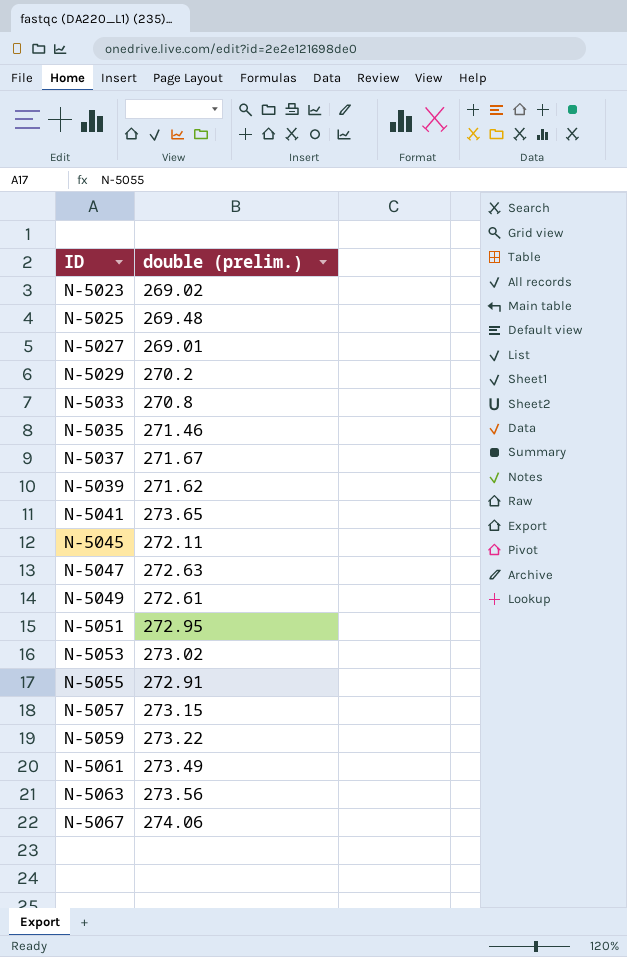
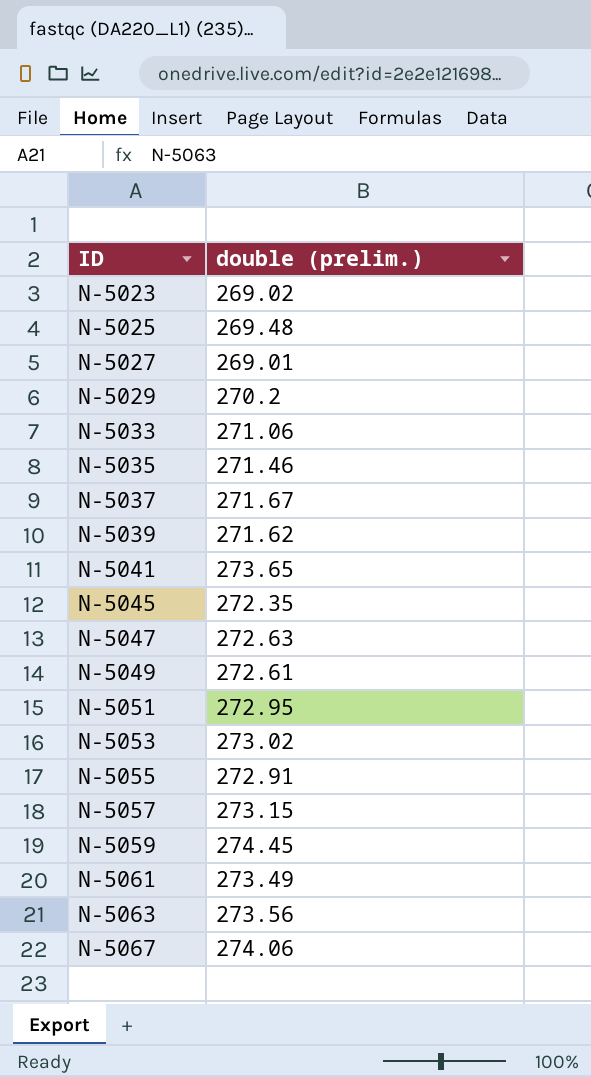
N-5033 | double (prelim.): 270.8 -> 271.06
N-5045 | double (prelim.): 272.11 -> 272.35
N-5059 | double (prelim.): 273.22 -> 274.45

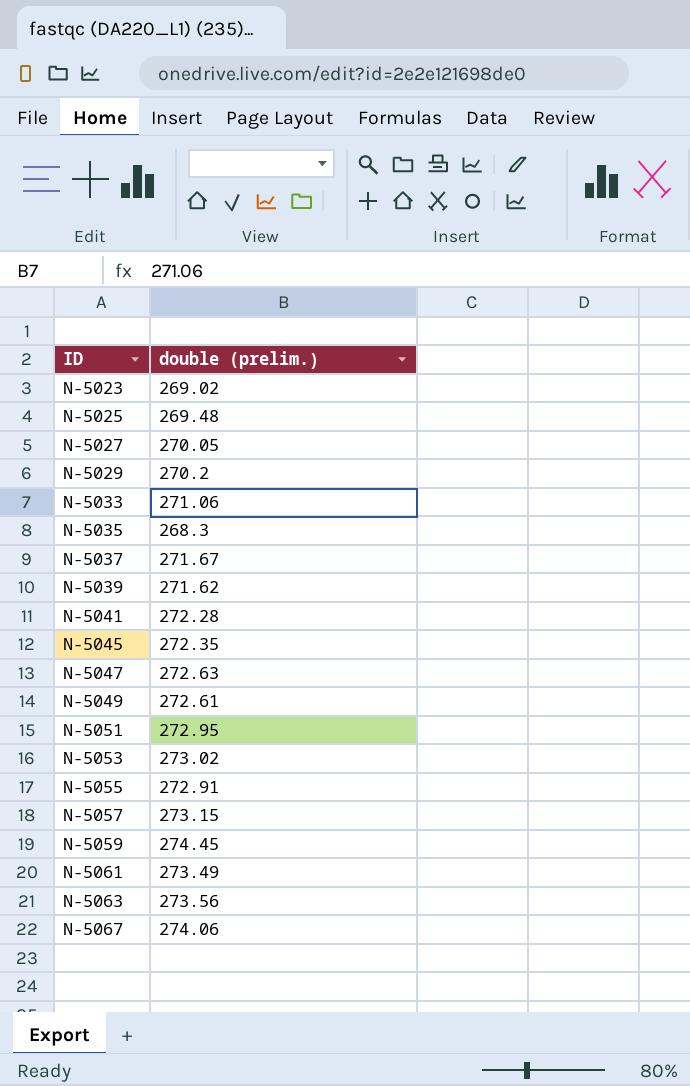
N-5027 | double (prelim.): 269.01 -> 270.05
N-5035 | double (prelim.): 271.46 -> 268.3
N-5041 | double (prelim.): 273.65 -> 272.28

